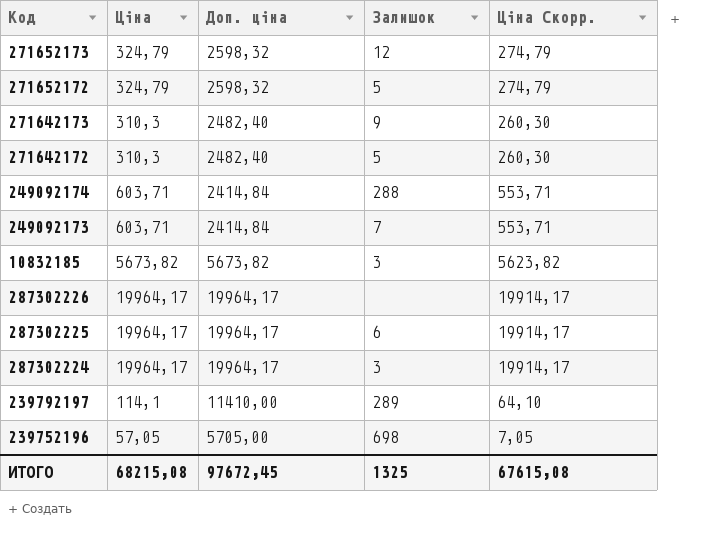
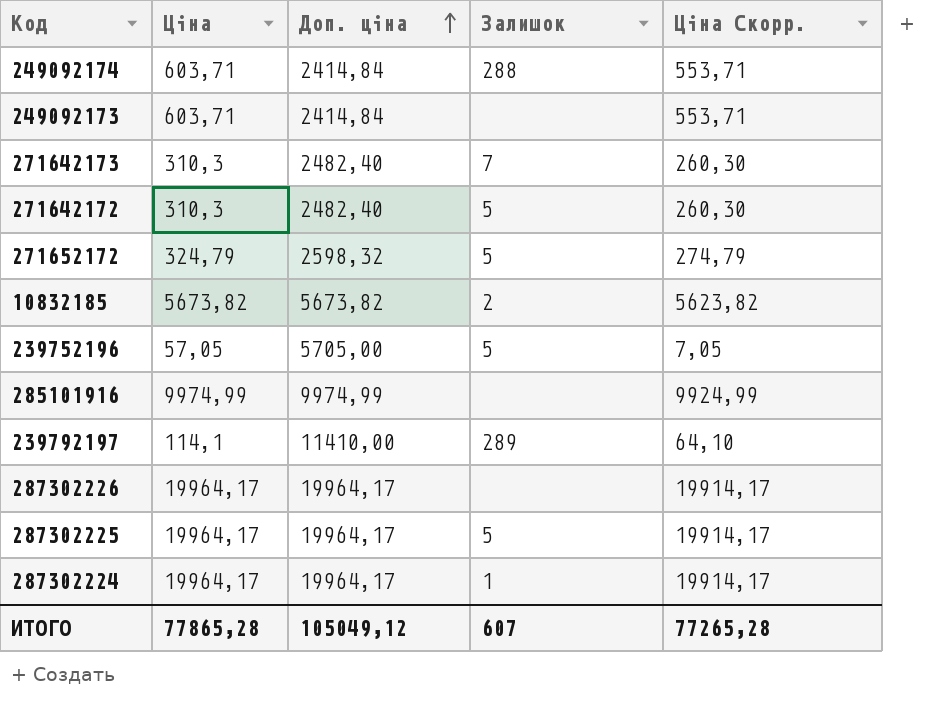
row order: none -> Доп. ціна ascending
row 271652173: 324,79 | 2598,32 | 12 | 274,79 -> none
249092173 | Залишок: 7 -> none
271642173 | Залишок: 9 -> 7
10832185 | Залишок: 3 -> 2
239752196 | Залишок: 698 -> 5
row 285101916: none -> 9974,99 | 9974,99 | none | 9924,99
287302225 | Залишок: 6 -> 5
287302224 | Залишок: 3 -> 1
ИТОГО | Ціна: 68215,08 -> 77865,28
ИТОГО | Доп. ціна: 97672,45 -> 105049,12
ИТОГО | Залишок: 1325 -> 607
ИТОГО | Ціна Скорр.: 67615,08 -> 77265,28

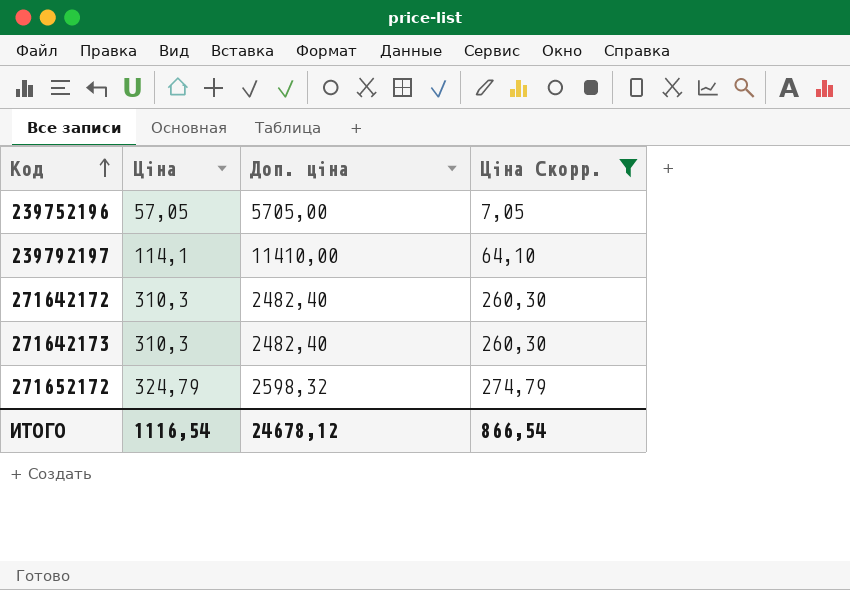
filter: none -> Ціна Скорр. <= 274,79
row order: Доп. ціна ascending -> Код ascending
column Залишок | position: 4 -> none
ИТОГО | Ціна: 77865,28 -> 1116,54
ИТОГО | Доп. ціна: 105049,12 -> 24678,12
ИТОГО | Ціна Скорр.: 77265,28 -> 866,54

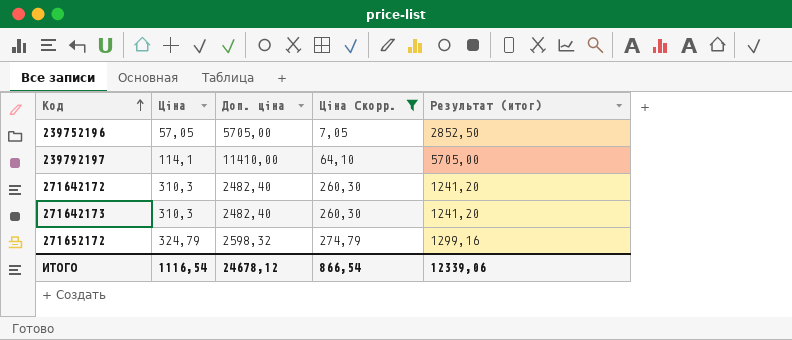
column Результат (итог) | formula: none -> [Доп. ціна] * 0,5

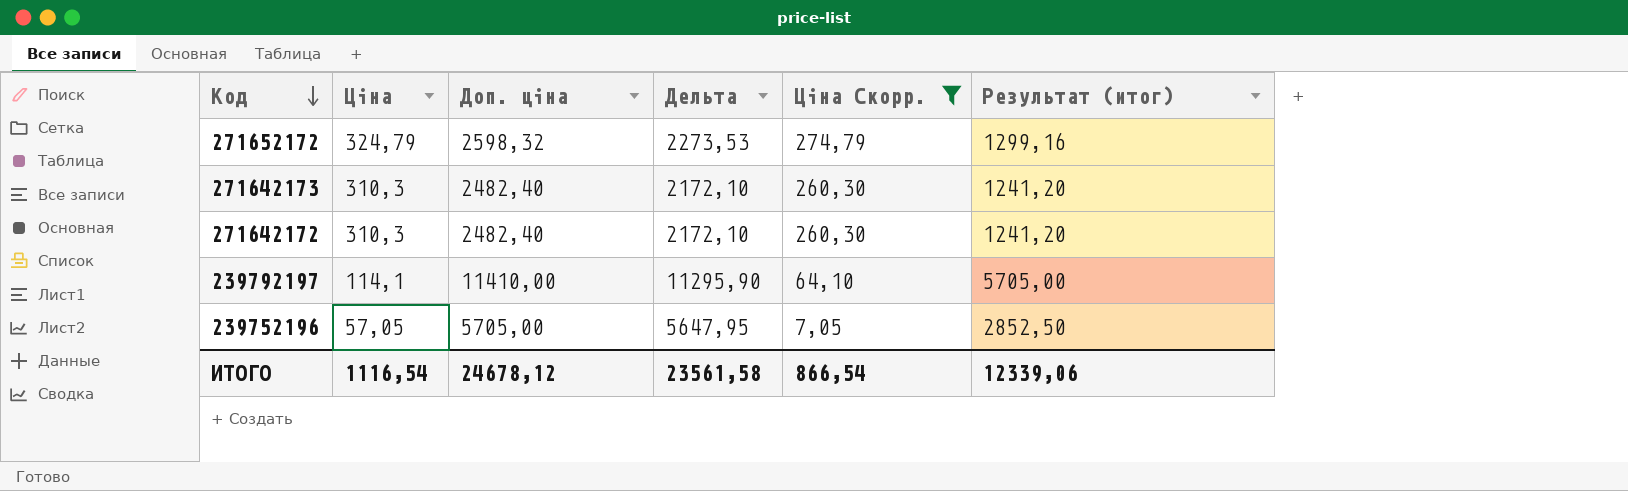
row order: Код ascending -> Код descending
column Дельта | formula: none -> [Доп. ціна] - [Ціна]

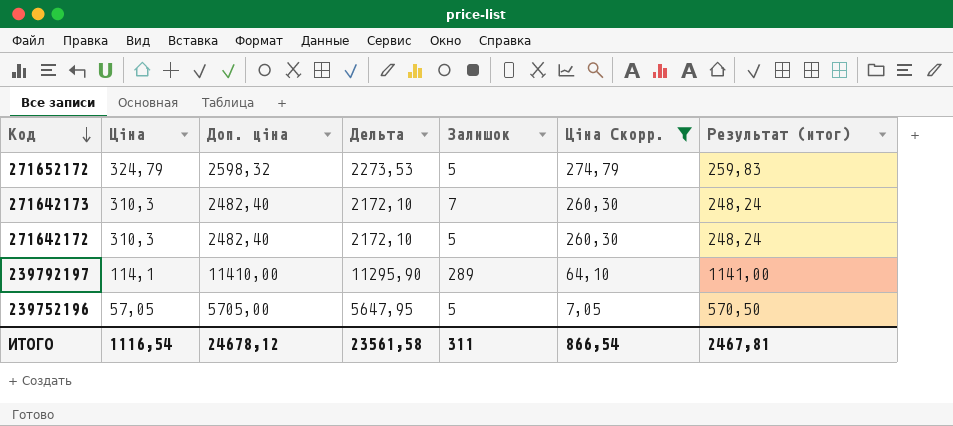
column Залишок | position: none -> 5
column Результат (итог) | formula: [Доп. ціна] * 0,5 -> [Доп. ціна] * 0,1
ИТОГО | Результат (итог): 12339,06 -> 2467,81

